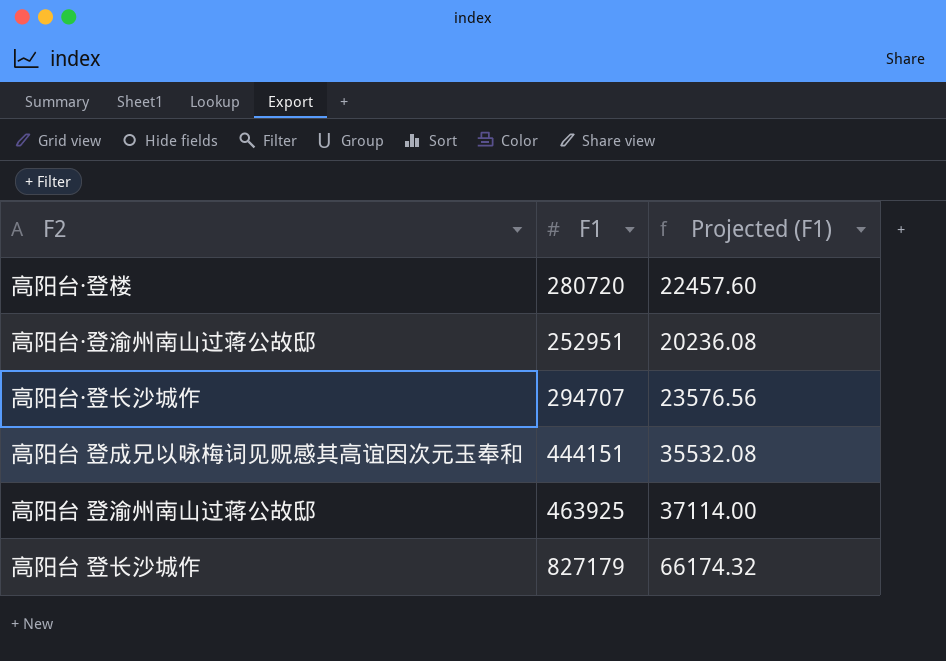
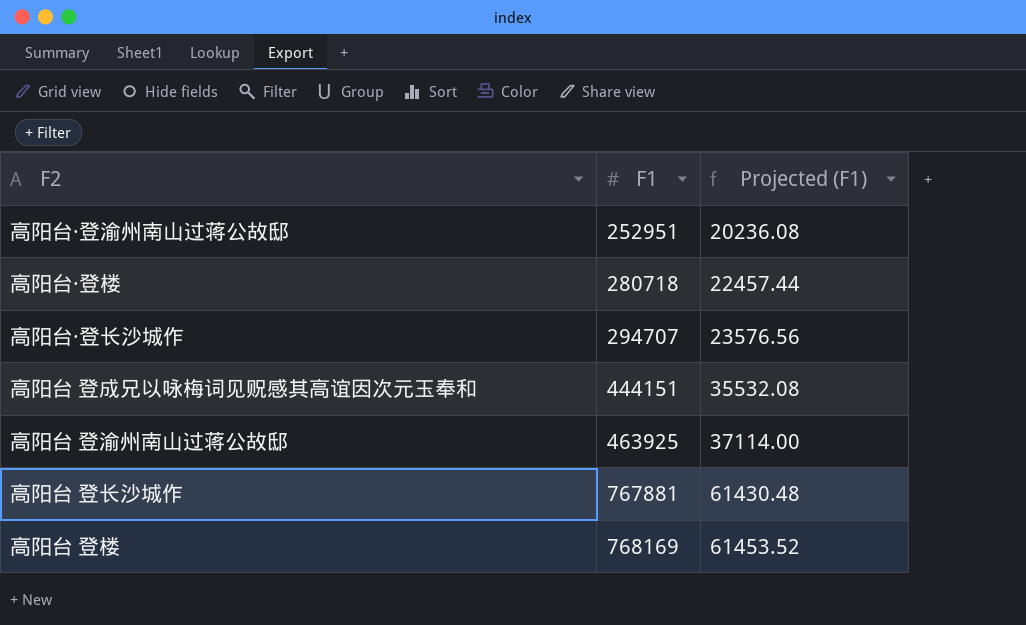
row order: none -> F1 ascending
高阳台·登楼 | F1: 280720 -> 280718
高阳台·登楼 | Projected (F1): 22457.60 -> 22457.44
高阳台 登长沙城作 | F1: 827179 -> 767881
高阳台 登长沙城作 | Projected (F1): 66174.32 -> 61430.48
row 高阳台 登楼: none -> 768169 | 61453.52

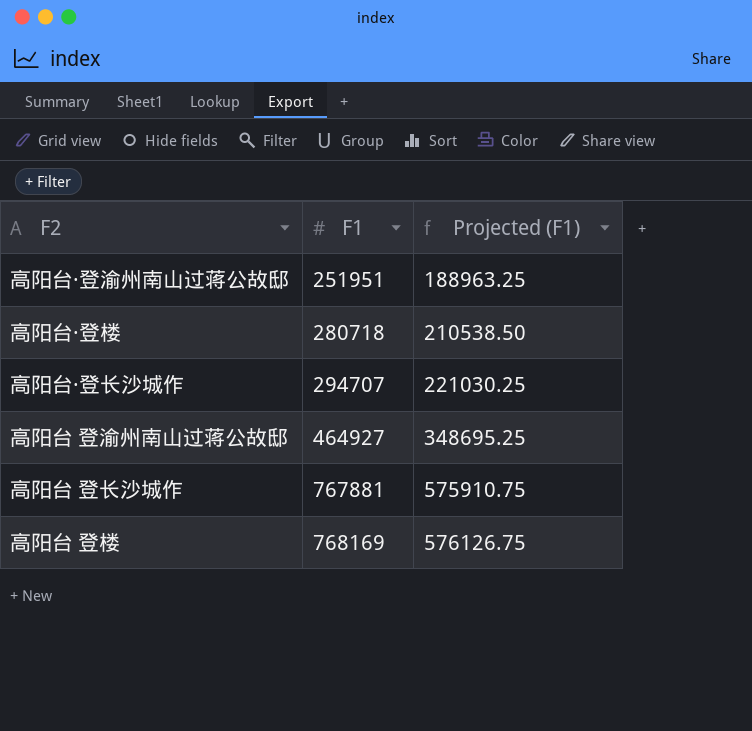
column Projected (F1) | formula: [F1] * 0.08 -> [F1] * 0.75
row 高阳台 登成兄以咏梅词见贶感其高谊因次元玉奉和: 444151 | 35532.08 -> none
高阳台·登渝州南山过蒋公故邸 | F1: 252951 -> 251951
高阳台 登渝州南山过蒋公故邸 | F1: 463925 -> 464927

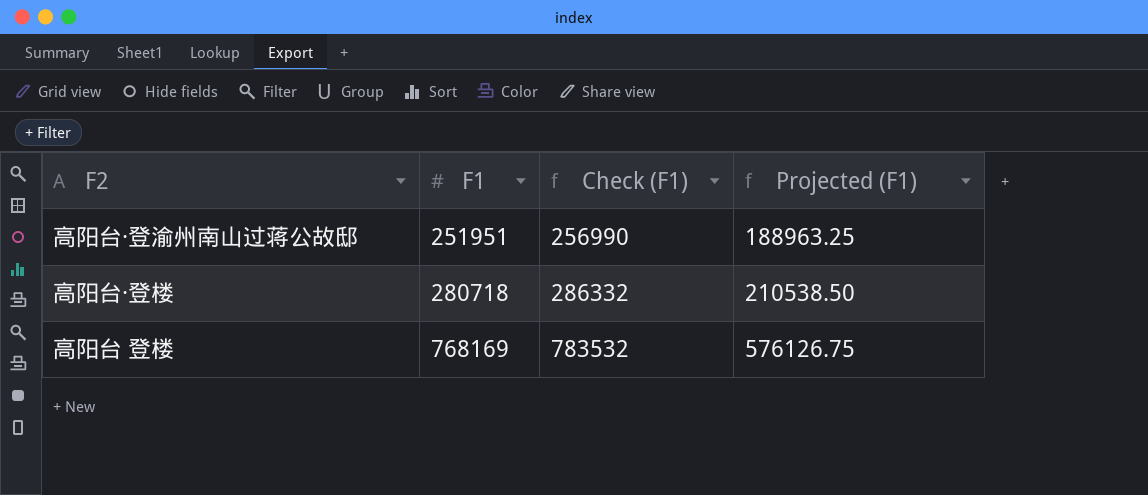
column Check (F1) | formula: none -> [F1] * 1.02
row 高阳台·登长沙城作: 294707 | 221030.25 -> none
row 高阳台 登渝州南山过蒋公故邸: 464927 | 348695.25 -> none
row 高阳台 登长沙城作: 767881 | 575910.75 -> none

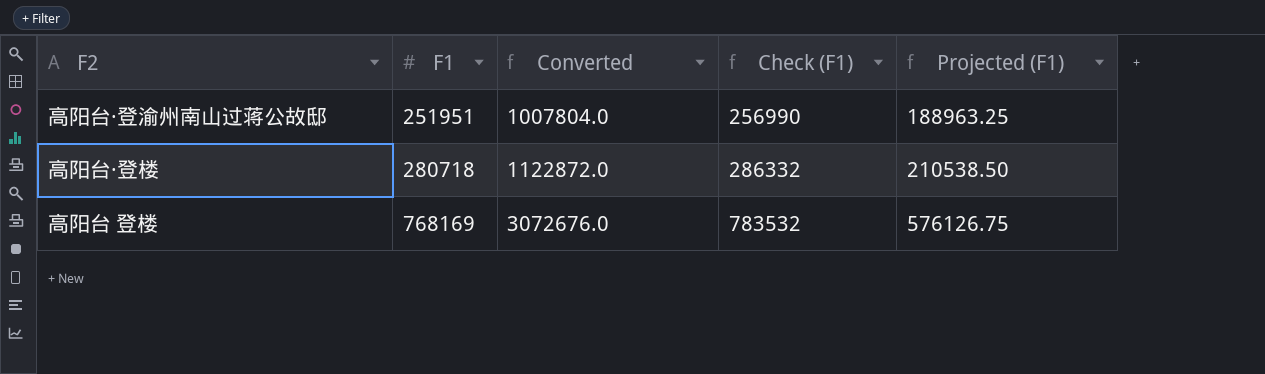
column Converted | formula: none -> [F1] * 4

